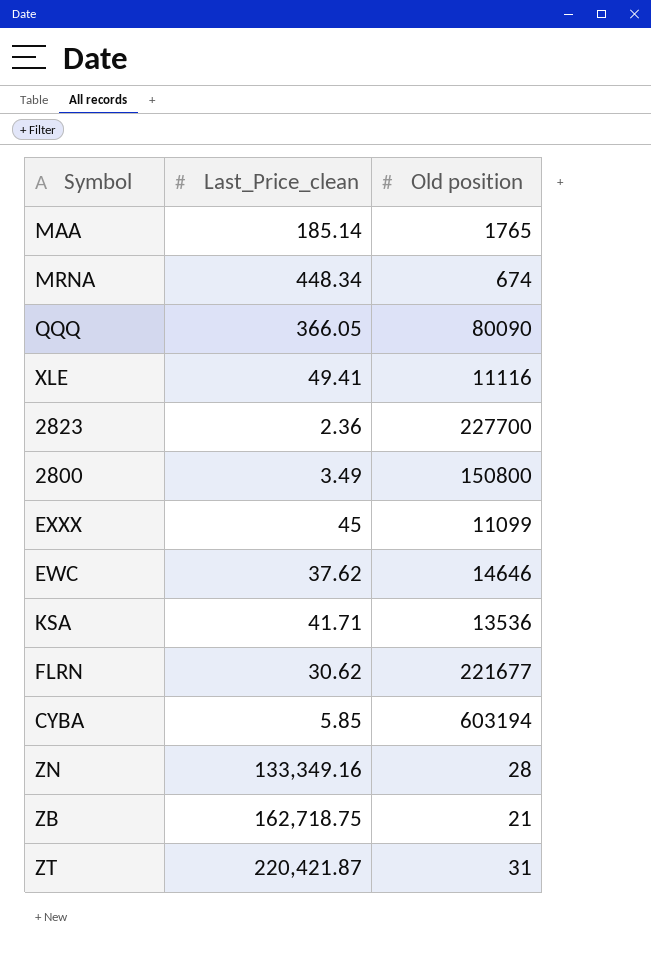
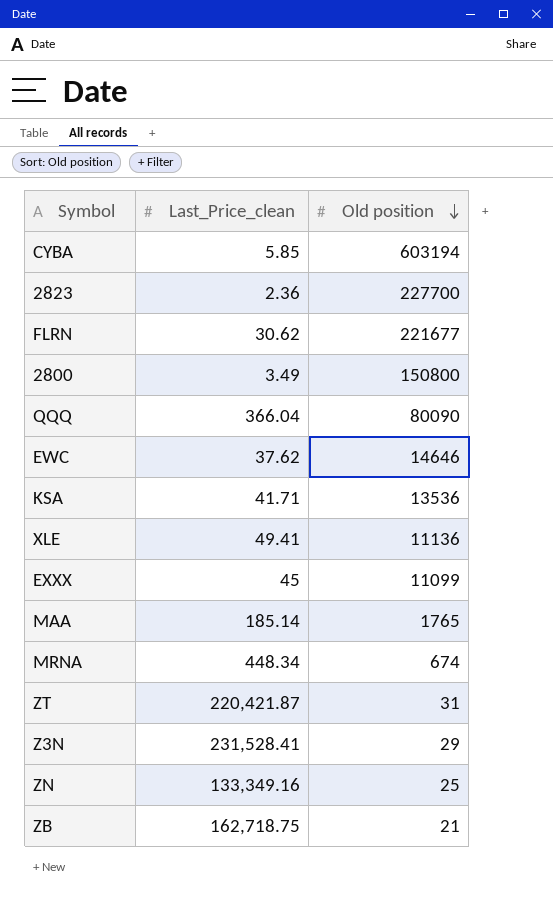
row order: none -> Old position descending
QQQ | Last_Price_clean: 366.05 -> 366.04
XLE | Old position: 11116 -> 11136
row Z3N: none -> 231,528.41 | 29
ZN | Old position: 28 -> 25

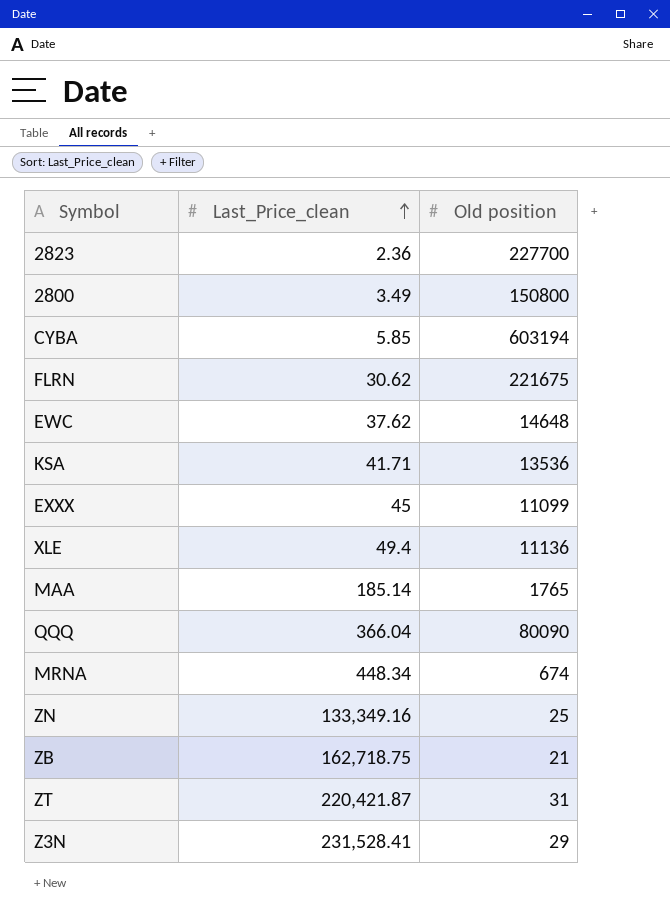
row order: Old position descending -> Last_Price_clean ascending
FLRN | Old position: 221677 -> 221675
EWC | Old position: 14646 -> 14648
XLE | Last_Price_clean: 49.41 -> 49.4

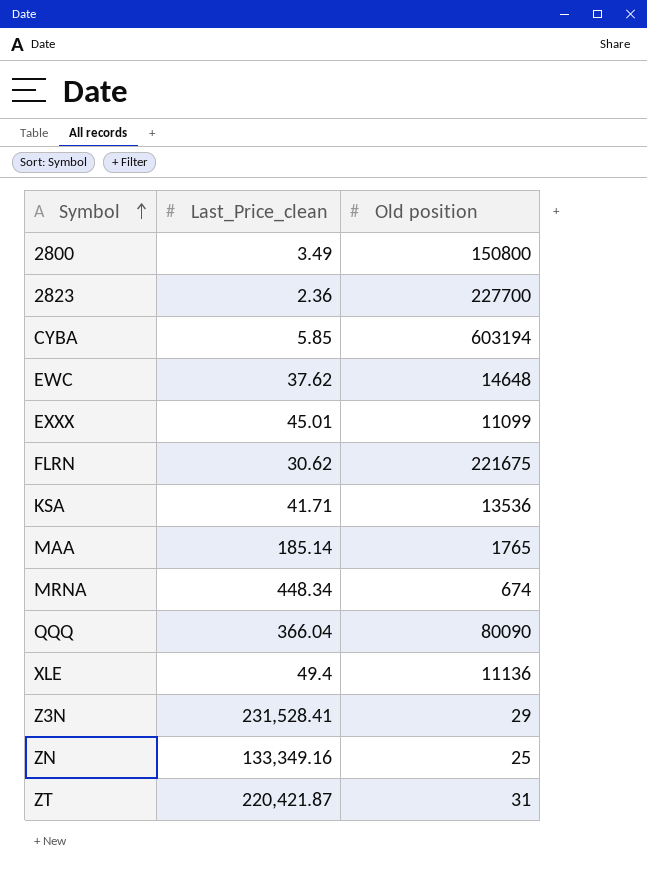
row order: Last_Price_clean ascending -> Symbol ascending
row ZB: 162,718.75 | 21 -> none
EXXX | Last_Price_clean: 45 -> 45.01

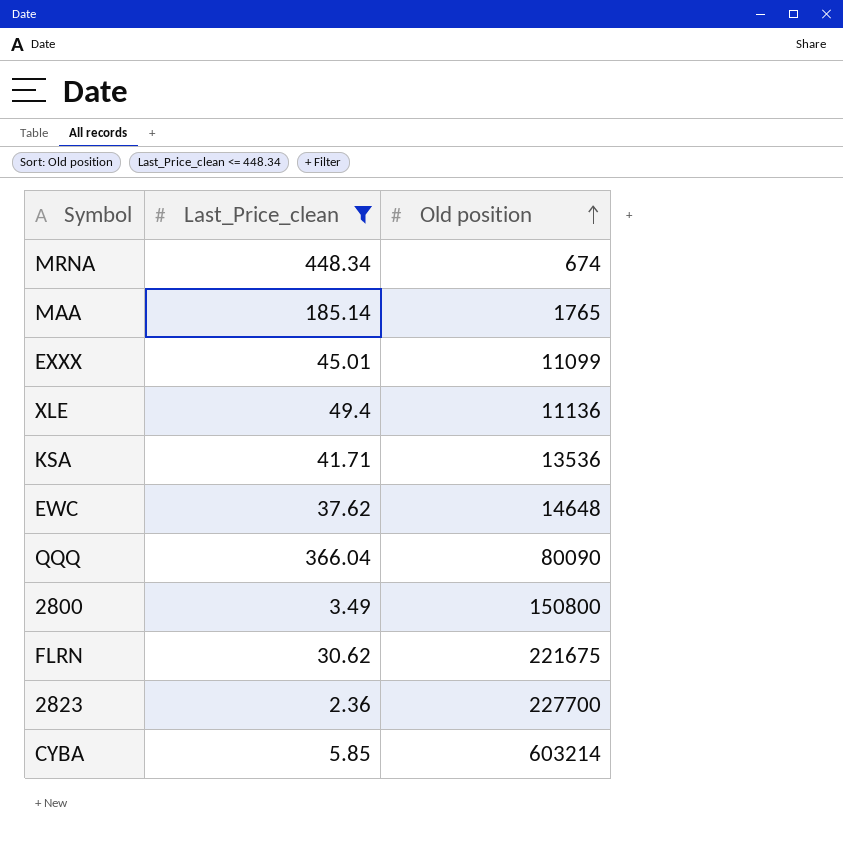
filter: none -> Last_Price_clean <= 448.34
row order: Symbol ascending -> Old position ascending
CYBA | Old position: 603194 -> 603214

